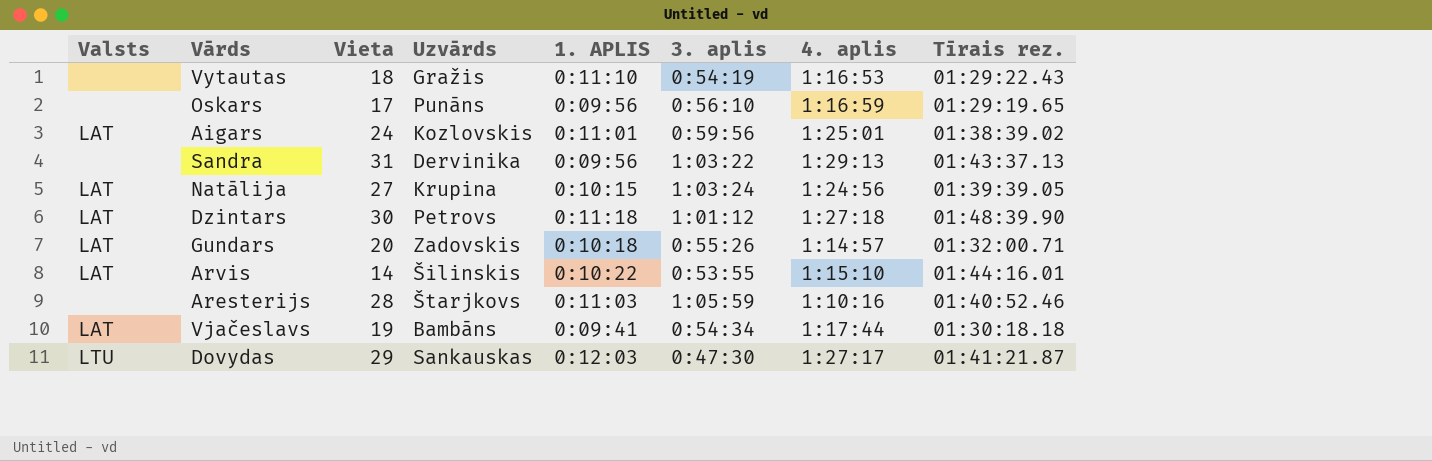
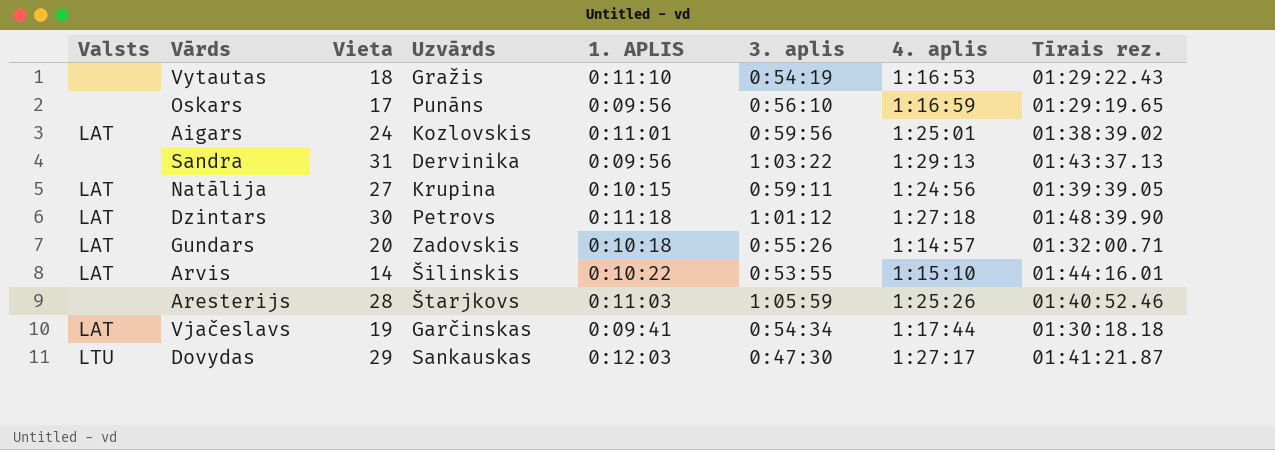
Natālija | 3. aplis: 1:03:24 -> 0:59:11
Aresterijs | 4. aplis: 1:10:16 -> 1:25:26
Vjačeslavs | Uzvārds: Bambāns -> Garčinskas

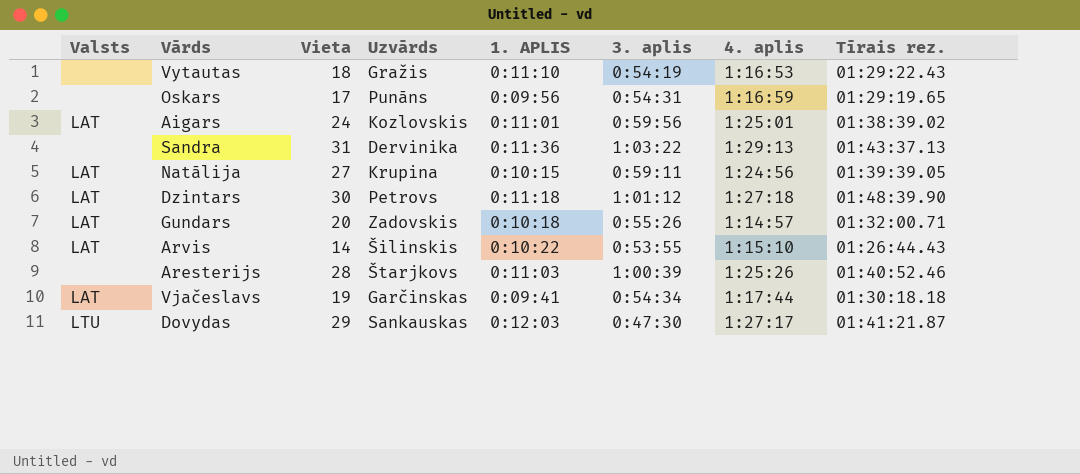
Oskars | 3. aplis: 0:56:10 -> 0:54:31
Sandra | 1. APLIS: 0:09:56 -> 0:11:36
Arvis | Tīrais rez.: 01:44:16.01 -> 01:26:44.43
Aresterijs | 3. aplis: 1:05:59 -> 1:00:39

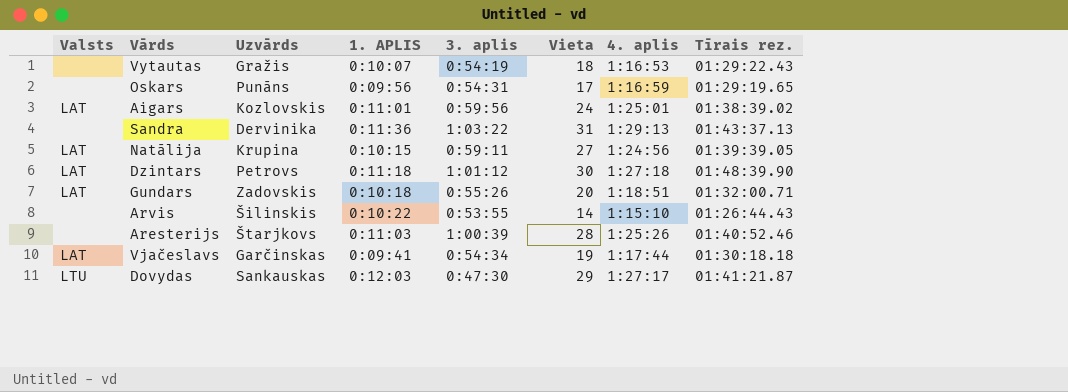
column Vieta | position: 3 -> 6
Vytautas | 1. APLIS: 0:11:10 -> 0:10:07
Gundars | 4. aplis: 1:14:57 -> 1:18:51
Arvis | Valsts: LAT -> none

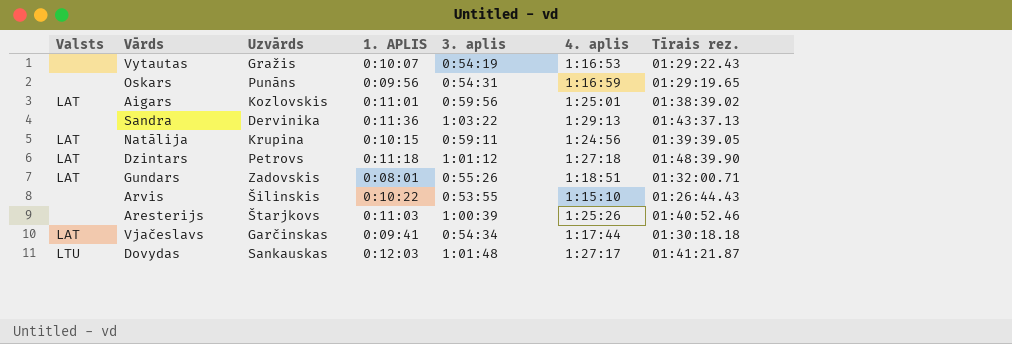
column Vieta | position: 6 -> none
Gundars | 1. APLIS: 0:10:18 -> 0:08:01
Dovydas | 3. aplis: 0:47:30 -> 1:01:48

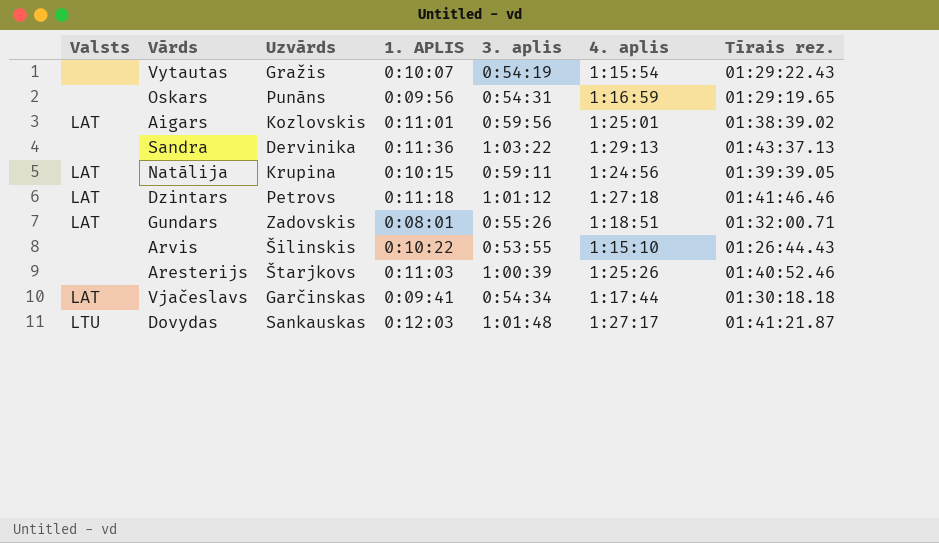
Vytautas | 4. aplis: 1:16:53 -> 1:15:54
Dzintars | Tīrais rez.: 01:48:39.90 -> 01:41:46.46

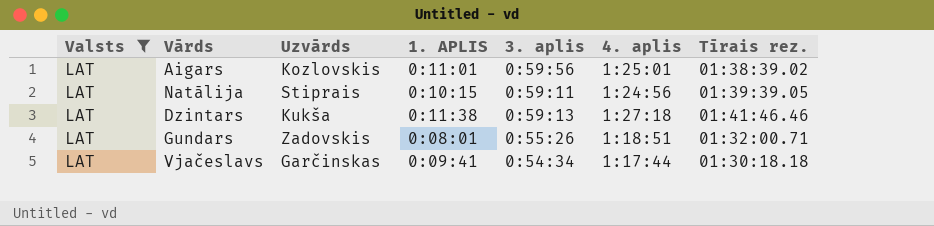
filter: none -> Valsts = LAT
Natālija | Uzvārds: Krupina -> Stiprais
Dzintars | Uzvārds: Petrovs -> Kukša
Dzintars | 1. APLIS: 0:11:18 -> 0:11:38
Dzintars | 3. aplis: 1:01:12 -> 0:59:13

